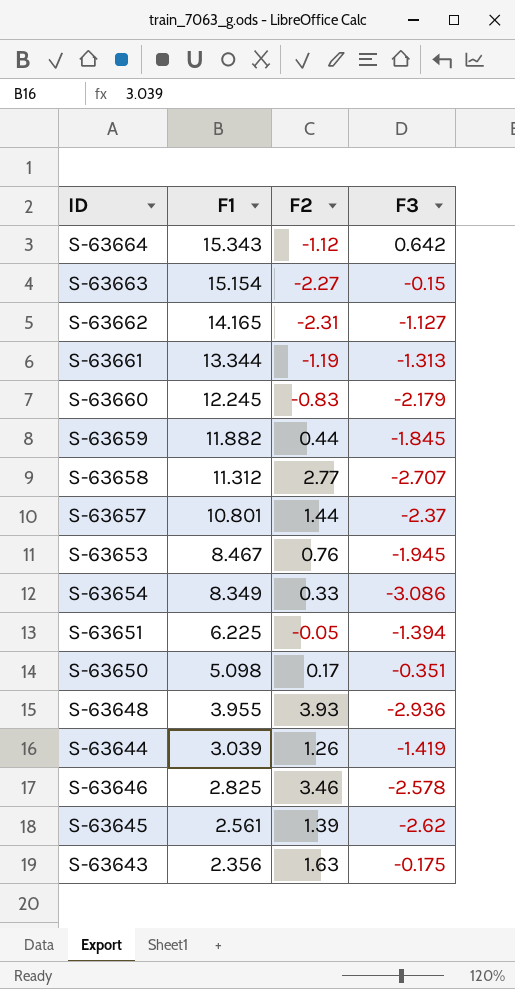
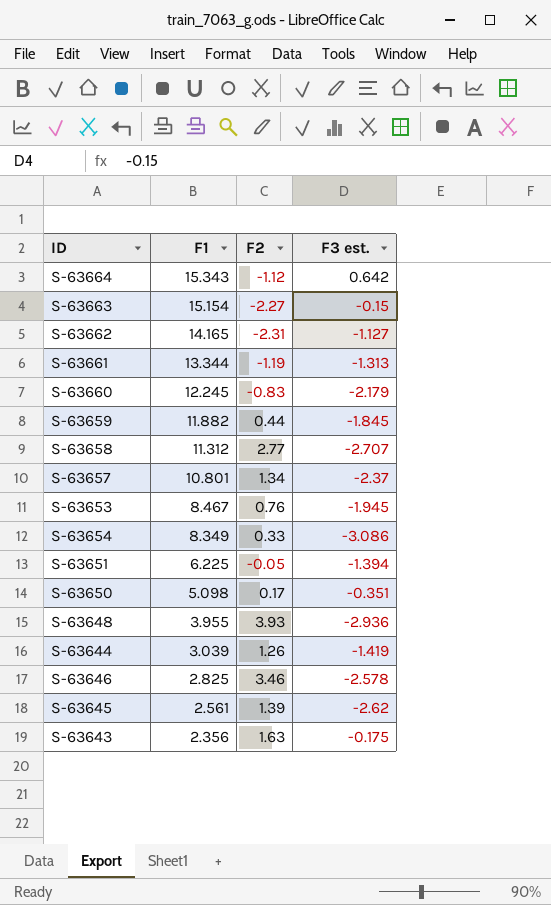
column name: F3 -> F3 est.
S-63657 | F2: 1.44 -> 1.34

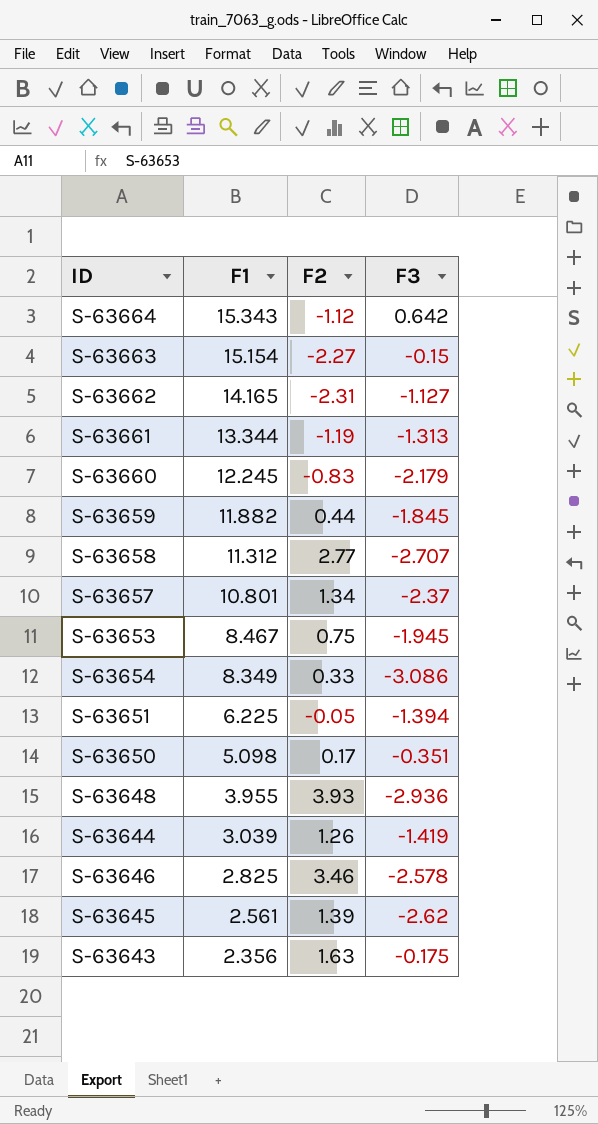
column name: F3 est. -> F3
S-63653 | F2: 0.76 -> 0.75

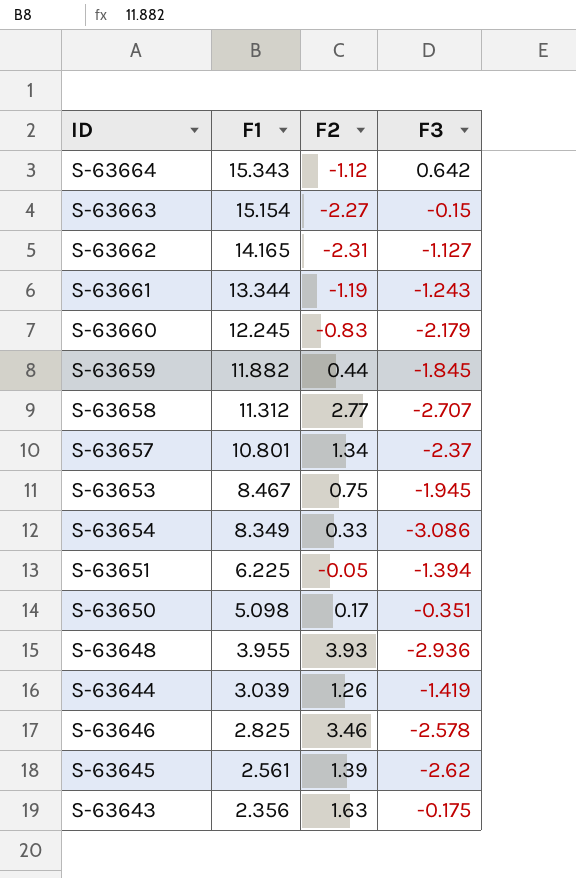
S-63661 | F3: -1.313 -> -1.243

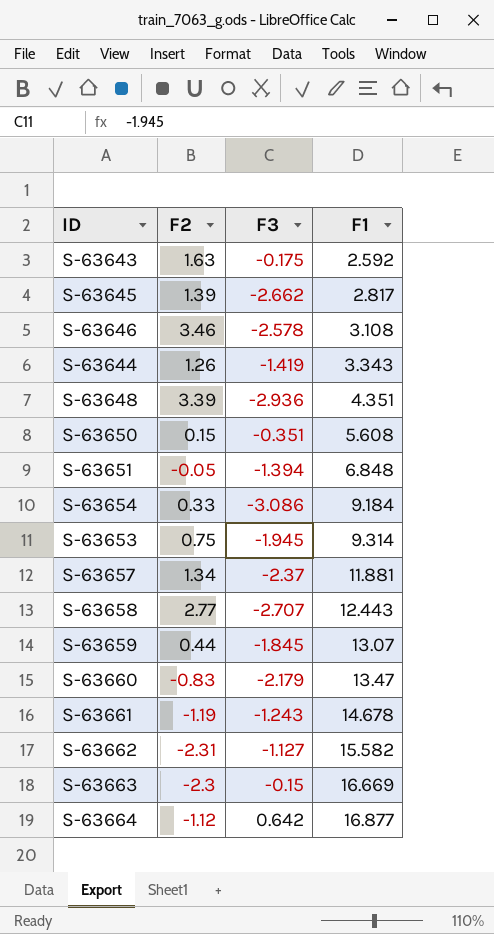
row order: F1 descending -> F1 ascending
column F1 | position: 2 -> 4
S-63643 | F1: 2.356 -> 2.592
S-63645 | F3: -2.62 -> -2.662
S-63645 | F1: 2.561 -> 2.817
S-63646 | F1: 2.825 -> 3.108
S-63644 | F1: 3.039 -> 3.343
S-63648 | F2: 3.93 -> 3.39
S-63648 | F1: 3.955 -> 4.351
S-63650 | F2: 0.17 -> 0.15
S-63650 | F1: 5.098 -> 5.608
S-63651 | F1: 6.225 -> 6.848
S-63654 | F1: 8.349 -> 9.184
S-63653 | F1: 8.467 -> 9.314
S-63657 | F1: 10.801 -> 11.881
S-63658 | F1: 11.312 -> 12.443
S-63659 | F1: 11.882 -> 13.07
S-63660 | F1: 12.245 -> 13.47
S-63661 | F1: 13.344 -> 14.678
S-63662 | F1: 14.165 -> 15.582
S-63663 | F2: -2.27 -> -2.3
S-63663 | F1: 15.154 -> 16.669
S-63664 | F1: 15.343 -> 16.877

